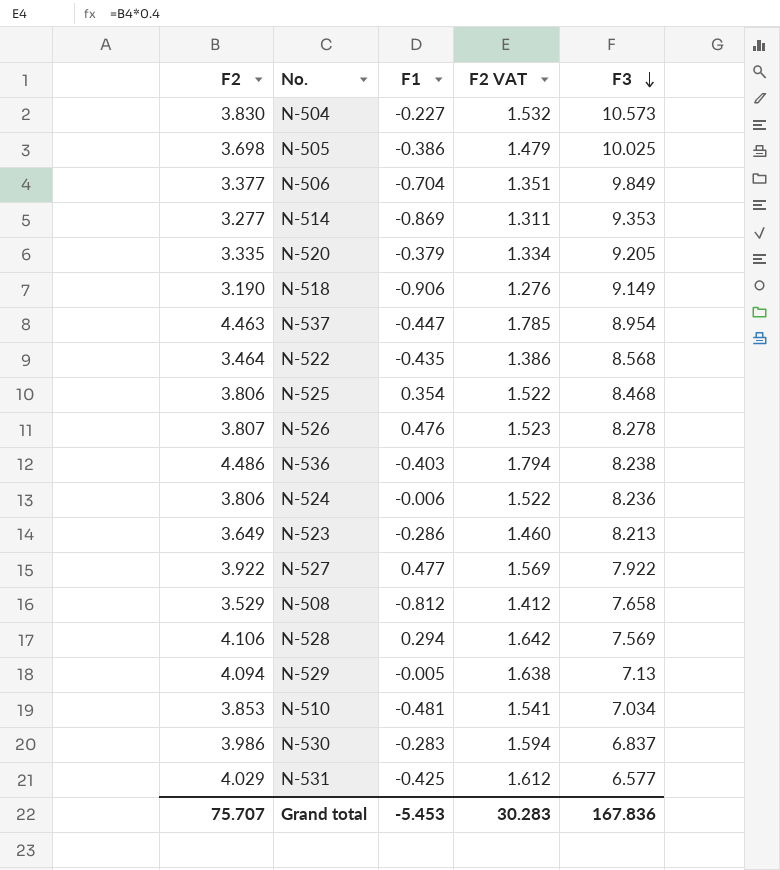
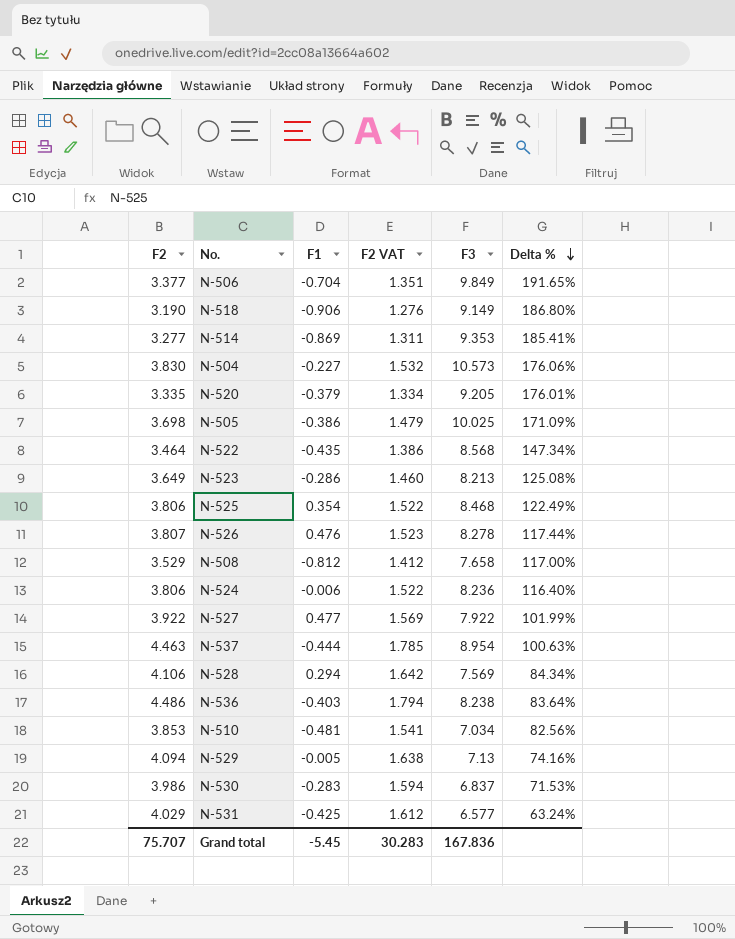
row order: F3 descending -> Delta % descending
column Delta % | formula: none -> ([F3] - [F2]) / [F2]
N-537 | F1: -0.447 -> -0.444
Grand total | F1: -5.453 -> -5.45

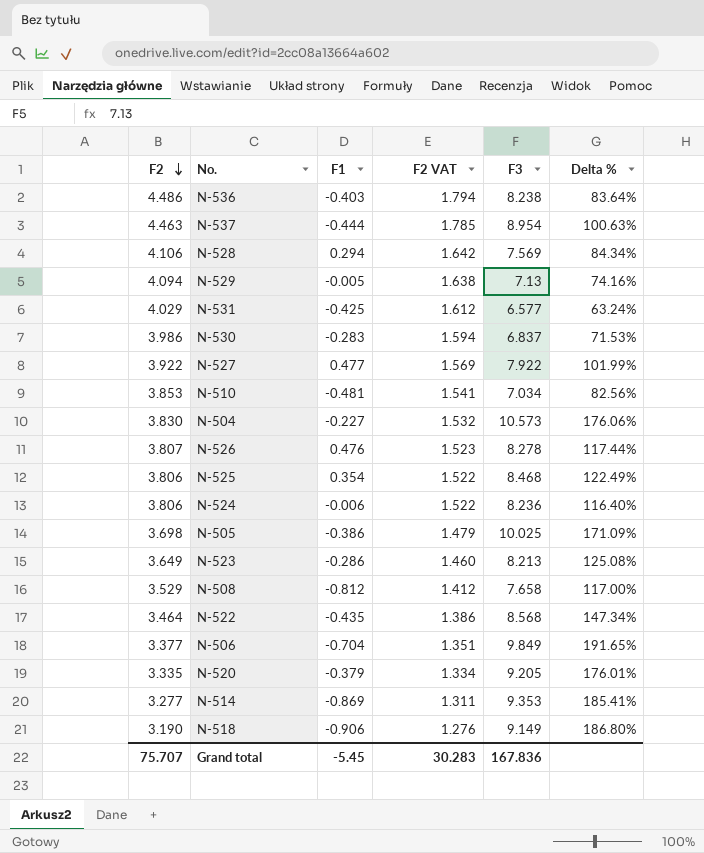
row order: Delta % descending -> F2 descending

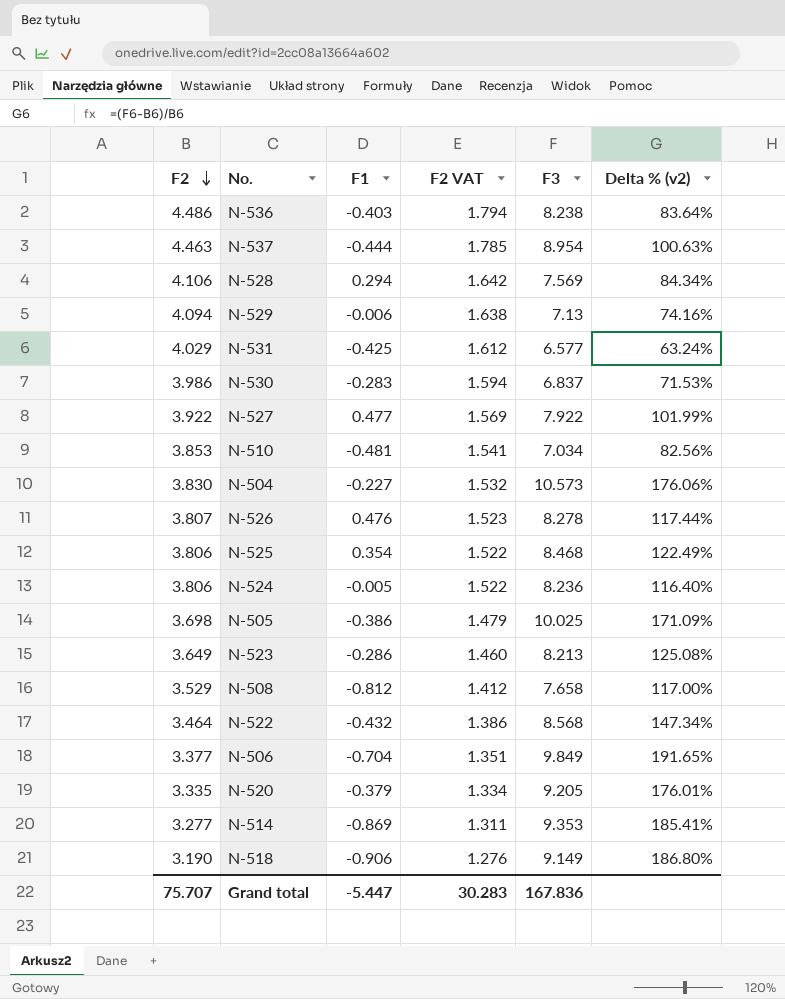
column name: Delta % -> Delta % (v2)
N-529 | F1: -0.005 -> -0.006
N-524 | F1: -0.006 -> -0.005
N-522 | F1: -0.435 -> -0.432
Grand total | F1: -5.45 -> -5.447

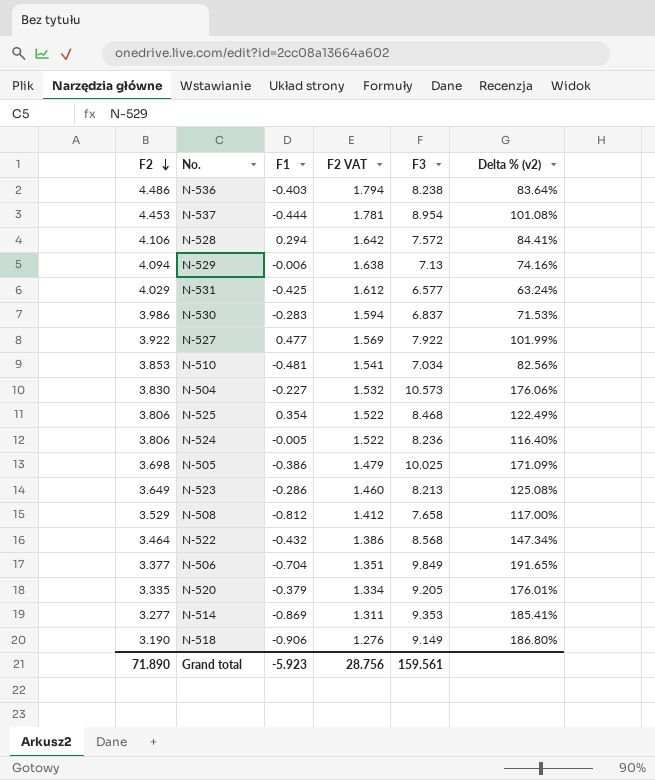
row N-526: 3.807 | 0.476 | 1.523 | 8.278 | 117.44% -> none
N-537 | F2: 4.463 -> 4.453
N-537 | F2 VAT: 1.785 -> 1.781
N-537 | Delta % (v2): 100.63% -> 101.08%
N-528 | F3: 7.569 -> 7.572
N-528 | Delta % (v2): 84.34% -> 84.41%
Grand total | F2: 75.707 -> 71.890
Grand total | F1: -5.447 -> -5.923
Grand total | F2 VAT: 30.283 -> 28.756
Grand total | F3: 167.836 -> 159.561

